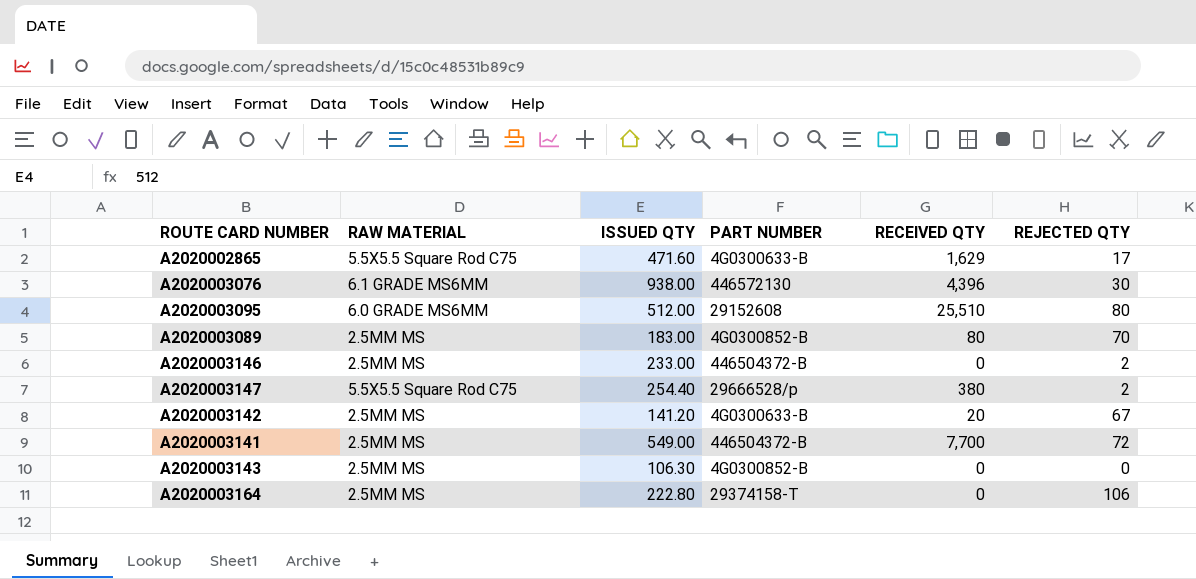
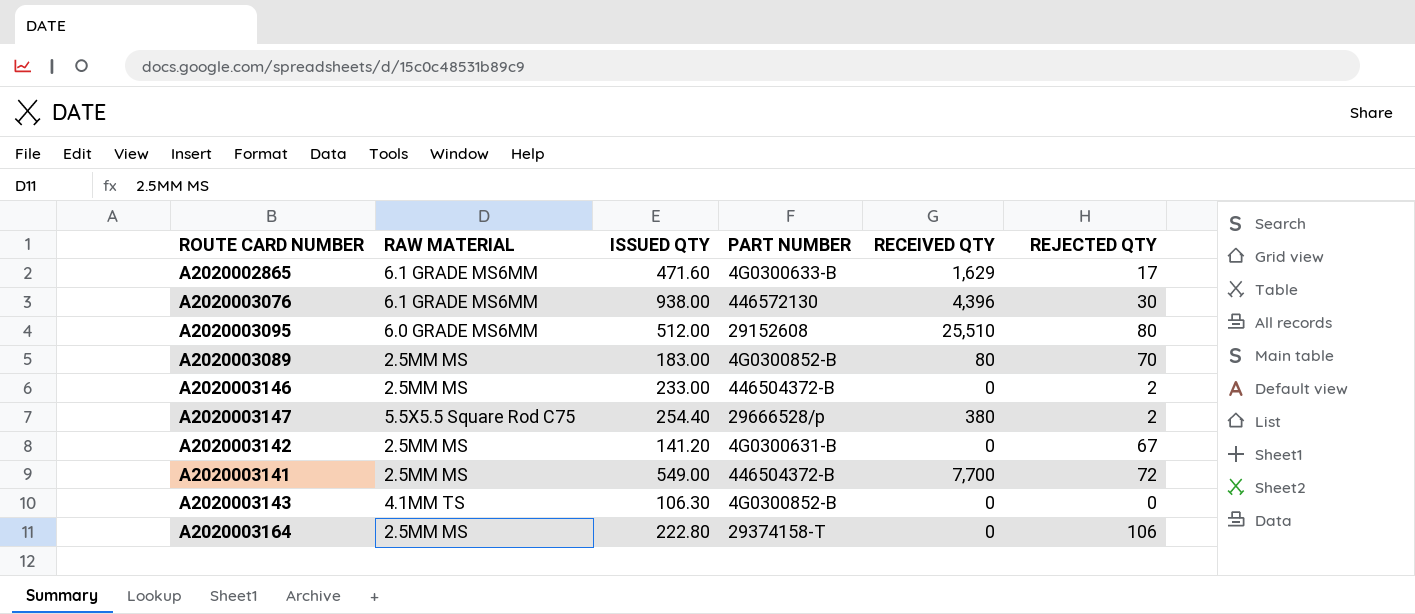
A2020002865 | RAW MATERIAL: 5.5X5.5 Square Rod C75 -> 6.1 GRADE MS6MM
A2020003142 | PART NUMBER: 4G0300633-B -> 4G0300631-B
A2020003142 | RECEIVED QTY: 20 -> 0
A2020003143 | RAW MATERIAL: 2.5MM MS -> 4.1MM TS

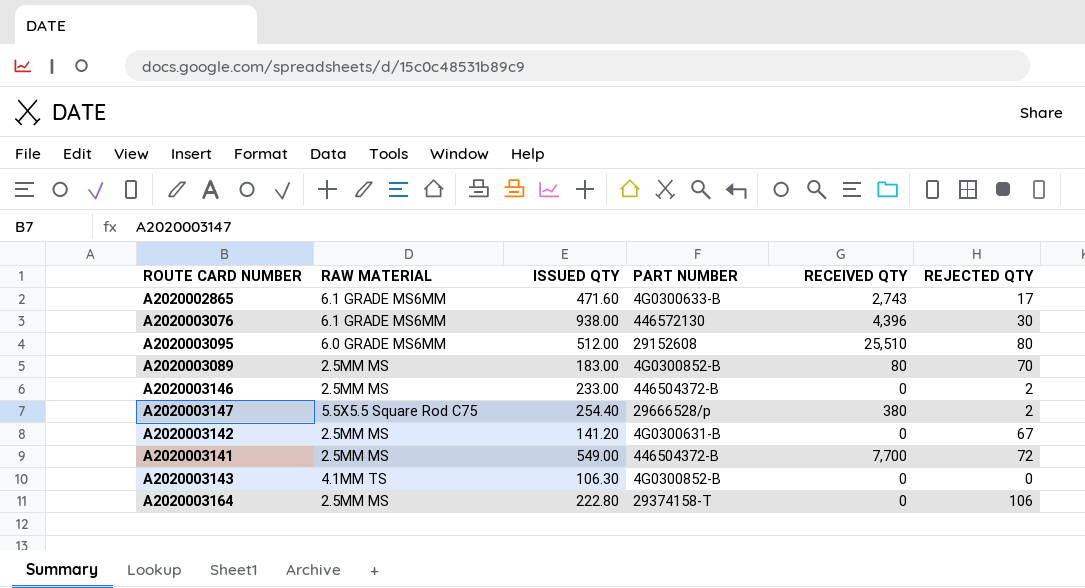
A2020002865 | RECEIVED QTY: 1,629 -> 2,743

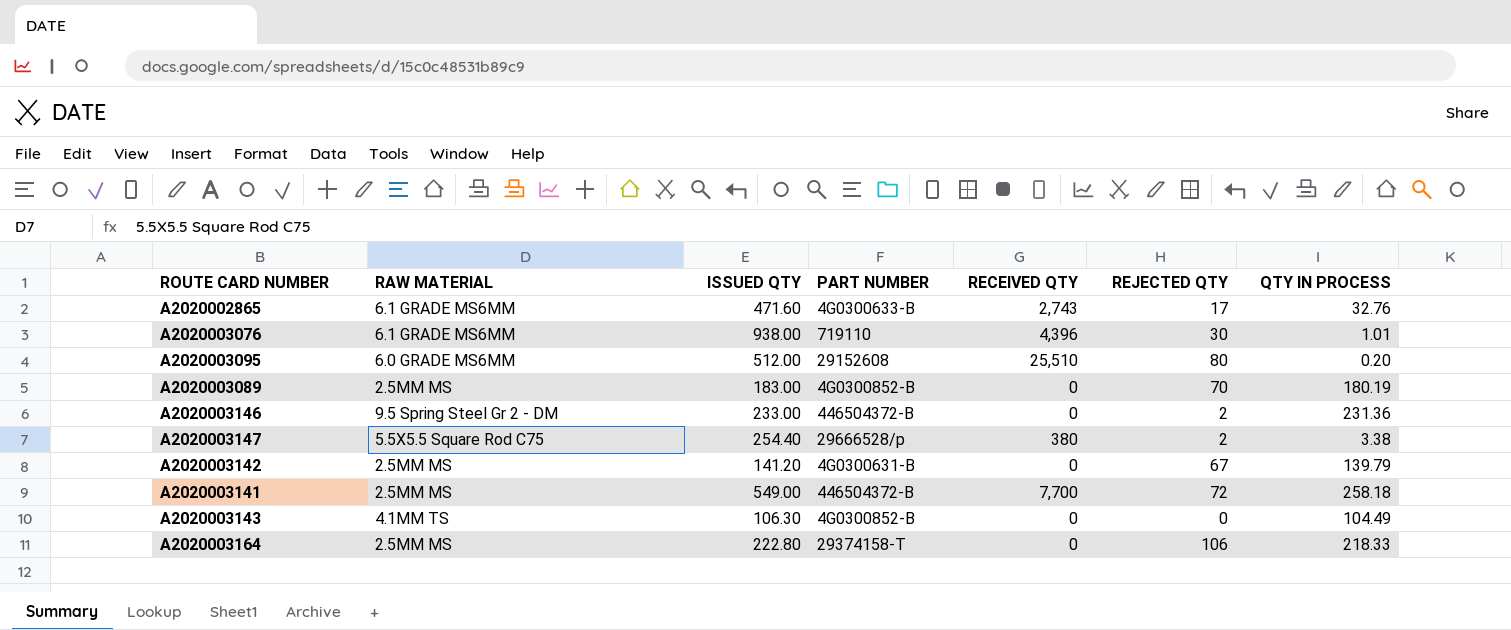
column QTY IN PROCESS | position: none -> 7
A2020003076 | PART NUMBER: 446572130 -> 719110
A2020003089 | RECEIVED QTY: 80 -> 0
A2020003146 | RAW MATERIAL: 2.5MM MS -> 9.5 Spring Steel Gr 2 - DM

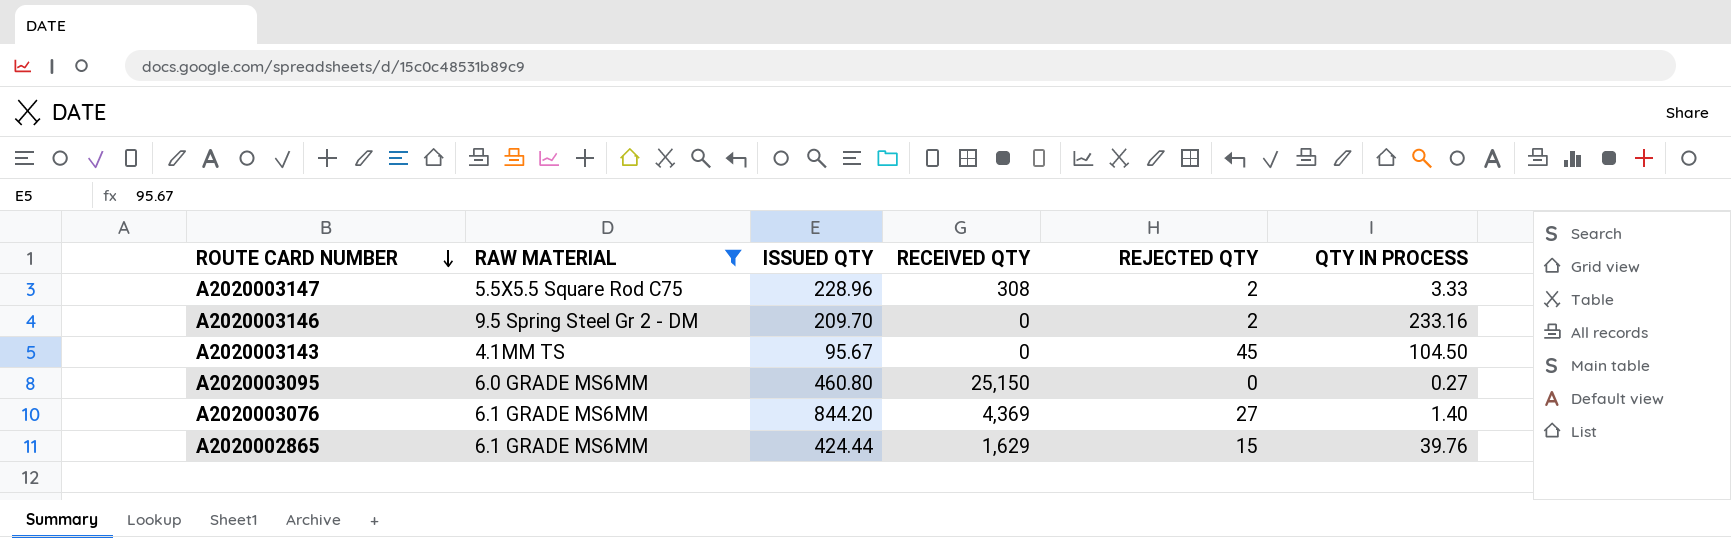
filter: none -> RAW MATERIAL != 2.5MM MS
row order: none -> ROUTE CARD NUMBER descending
column PART NUMBER | position: 4 -> none
A2020003147 | ISSUED QTY: 254.40 -> 228.96
A2020003147 | RECEIVED QTY: 380 -> 308
A2020003147 | QTY IN PROCESS: 3.38 -> 3.33
A2020003146 | ISSUED QTY: 233.00 -> 209.70
A2020003146 | QTY IN PROCESS: 231.36 -> 233.16
A2020003143 | ISSUED QTY: 106.30 -> 95.67
A2020003143 | REJECTED QTY: 0 -> 45
A2020003143 | QTY IN PROCESS: 104.49 -> 104.50
A2020003095 | ISSUED QTY: 512.00 -> 460.80
A2020003095 | RECEIVED QTY: 25,510 -> 25,150
A2020003095 | REJECTED QTY: 80 -> 0
A2020003095 | QTY IN PROCESS: 0.20 -> 0.27
A2020003076 | ISSUED QTY: 938.00 -> 844.20
A2020003076 | RECEIVED QTY: 4,396 -> 4,369
A2020003076 | REJECTED QTY: 30 -> 27
A2020003076 | QTY IN PROCESS: 1.01 -> 1.40
A2020002865 | ISSUED QTY: 471.60 -> 424.44
A2020002865 | RECEIVED QTY: 2,743 -> 1,629
A2020002865 | REJECTED QTY: 17 -> 15
A2020002865 | QTY IN PROCESS: 32.76 -> 39.76

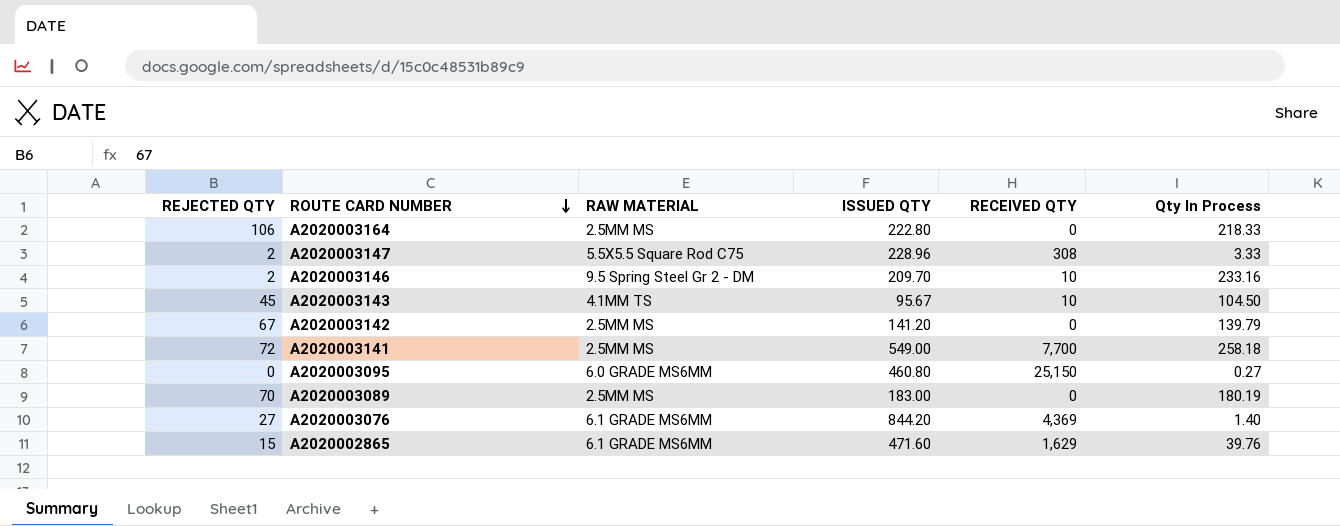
filter: RAW MATERIAL != 2.5MM MS -> none
column REJECTED QTY | position: 5 -> 1
column name: QTY IN PROCESS -> Qty In Process
A2020003146 | RECEIVED QTY: 0 -> 10
A2020003143 | RECEIVED QTY: 0 -> 10
A2020002865 | ISSUED QTY: 424.44 -> 471.60

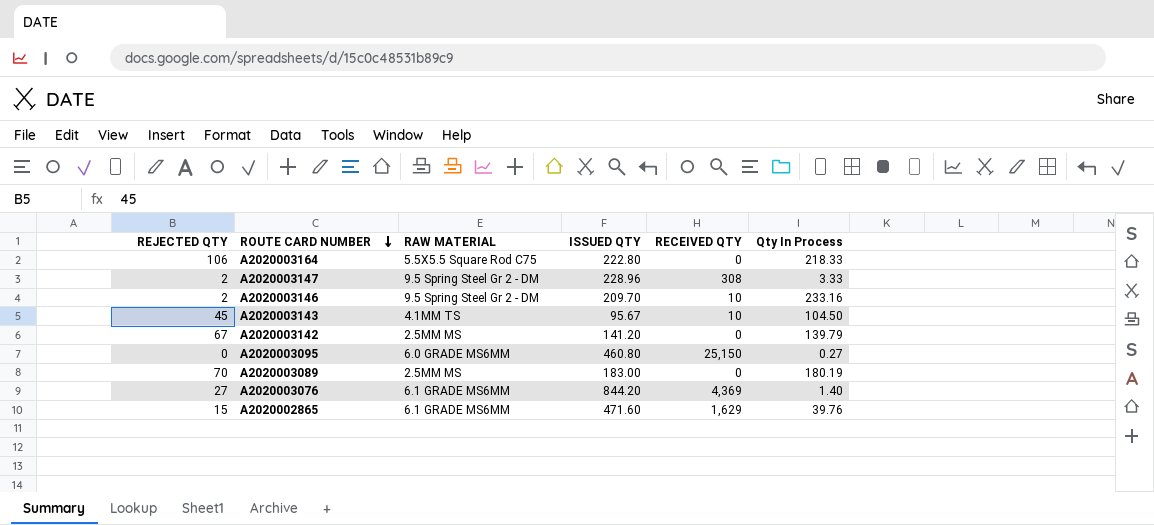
row A2020003141: 72 | 2.5MM MS | 549.00 | 7,700 | 258.18 -> none
A2020003164 | RAW MATERIAL: 2.5MM MS -> 5.5X5.5 Square Rod C75
A2020003147 | RAW MATERIAL: 5.5X5.5 Square Rod C75 -> 9.5 Spring Steel Gr 2 - DM

